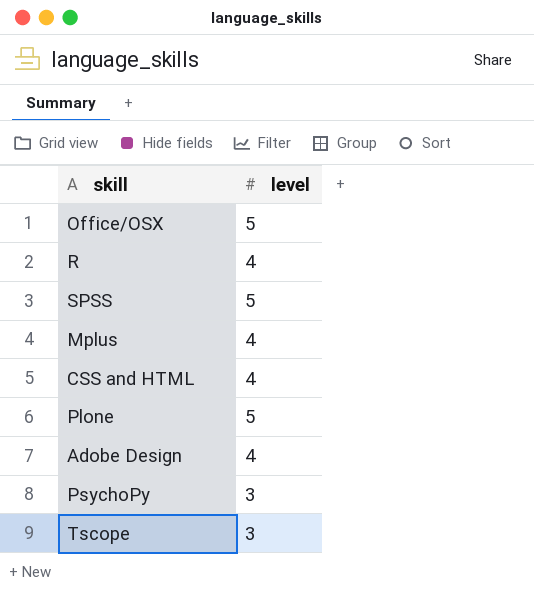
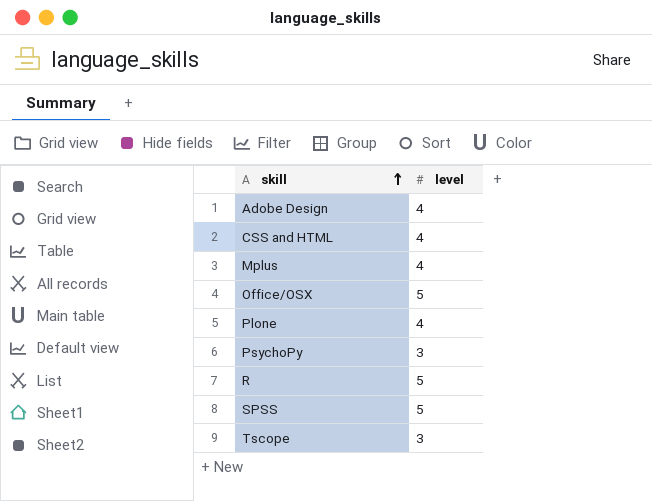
row order: none -> skill ascending
Plone | level: 5 -> 4
R | level: 4 -> 5

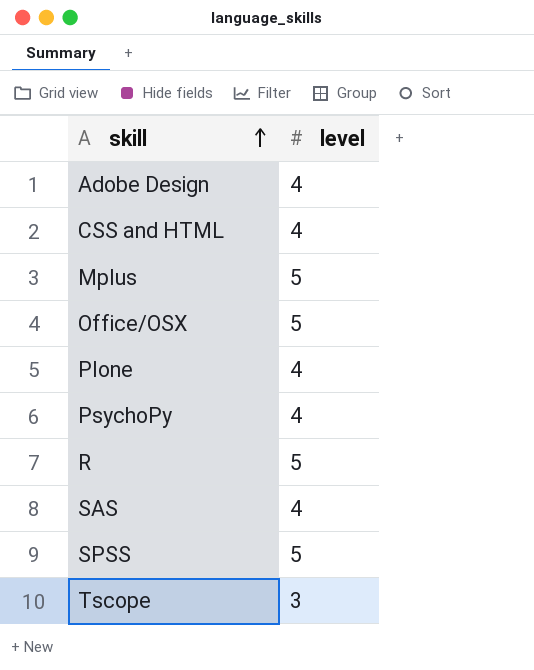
Mplus | level: 4 -> 5
PsychoPy | level: 3 -> 4
row SAS: none -> 4

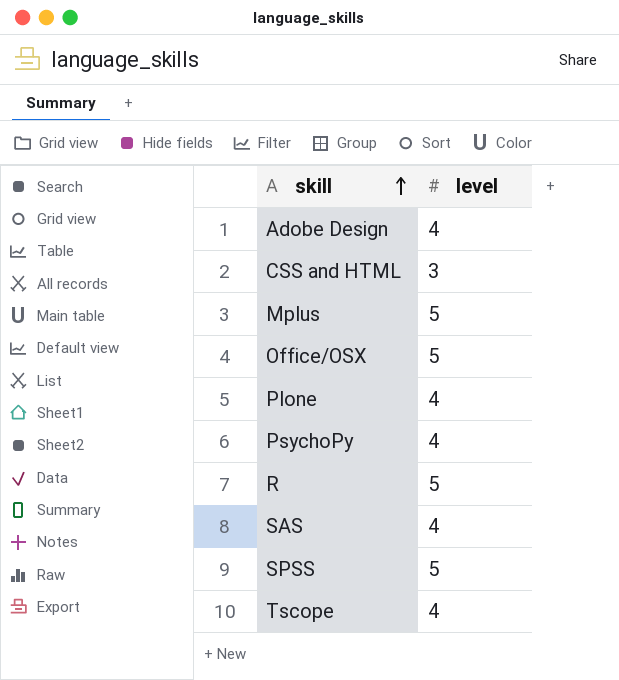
CSS and HTML | level: 4 -> 3
Tscope | level: 3 -> 4

